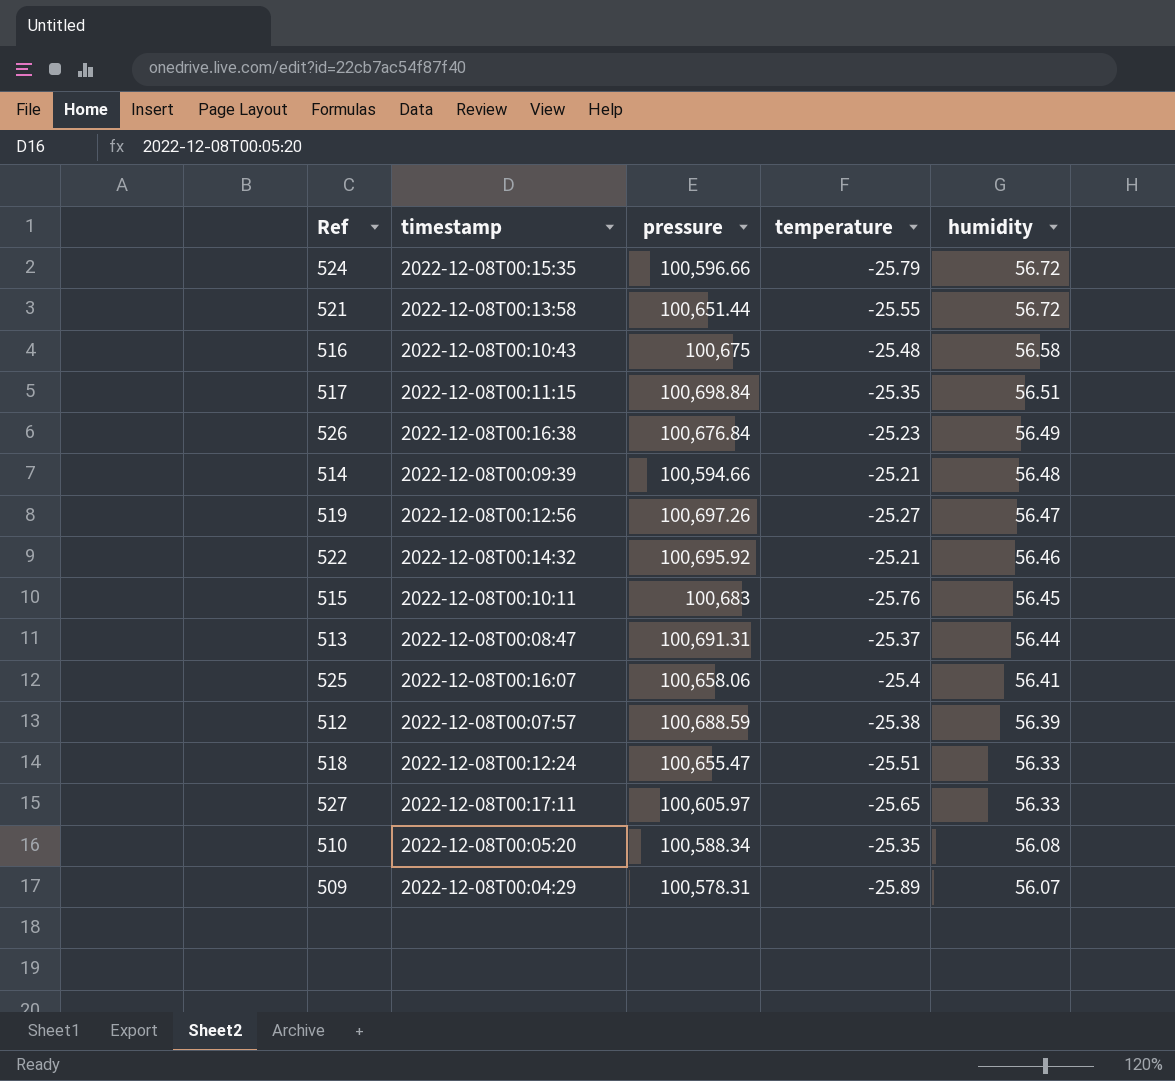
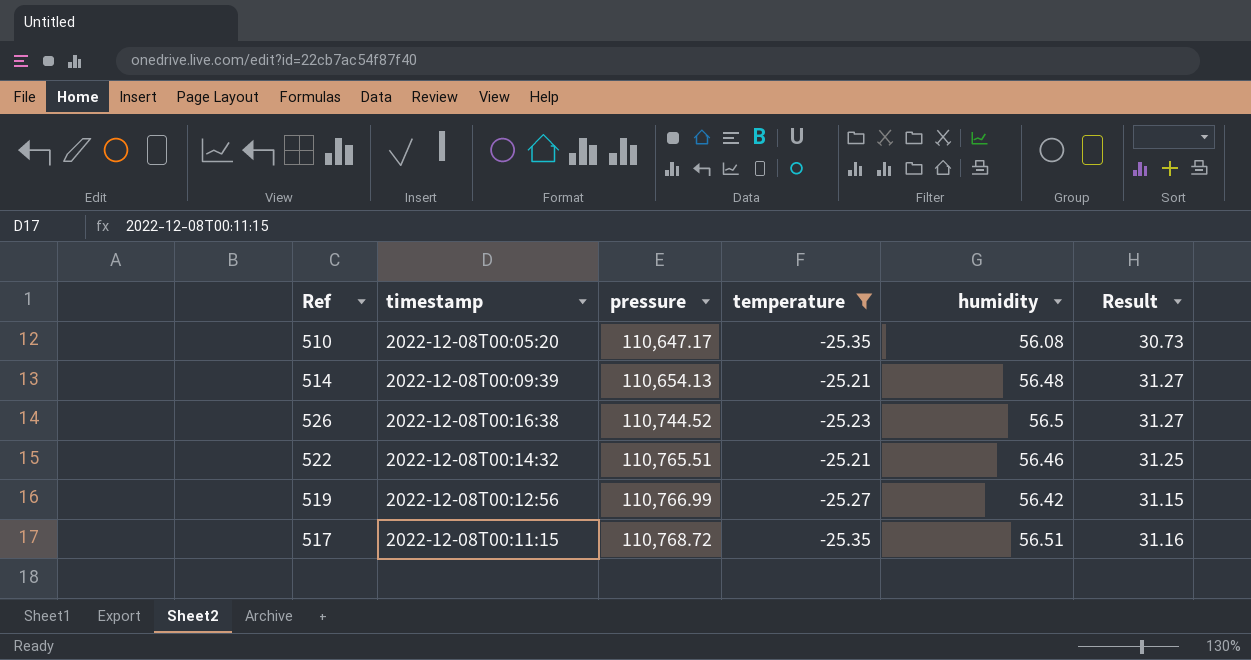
filter: none -> temperature >= -25.35
row order: humidity descending -> pressure ascending
column Result | formula: none -> [temperature] + [humidity]
510 | pressure: 100,588.34 -> 110,647.17
514 | pressure: 100,594.66 -> 110,654.13
526 | pressure: 100,676.84 -> 110,744.52
526 | humidity: 56.49 -> 56.5
522 | pressure: 100,695.92 -> 110,765.51
519 | pressure: 100,697.26 -> 110,766.99
519 | humidity: 56.47 -> 56.42
517 | pressure: 100,698.84 -> 110,768.72

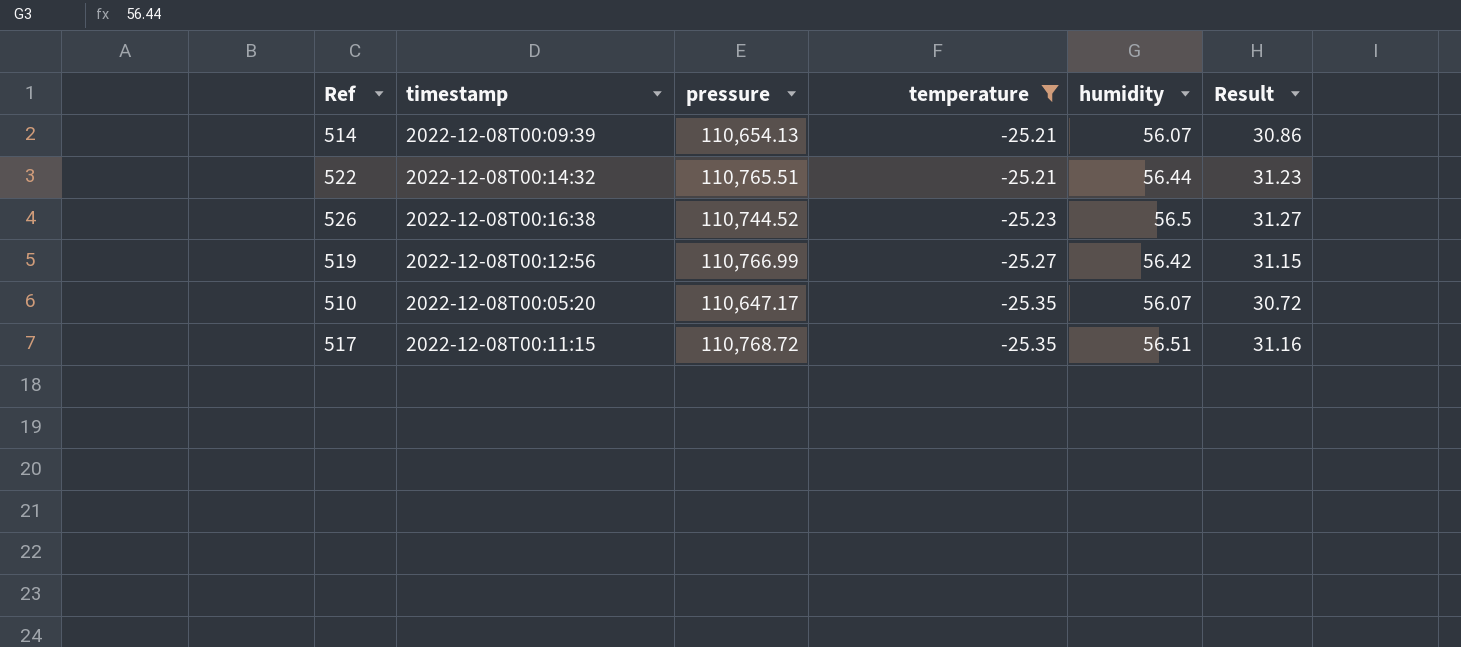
row order: pressure ascending -> temperature descending
514 | humidity: 56.48 -> 56.07
514 | Result: 31.27 -> 30.86
522 | humidity: 56.46 -> 56.44
522 | Result: 31.25 -> 31.23
510 | humidity: 56.08 -> 56.07
510 | Result: 30.73 -> 30.72

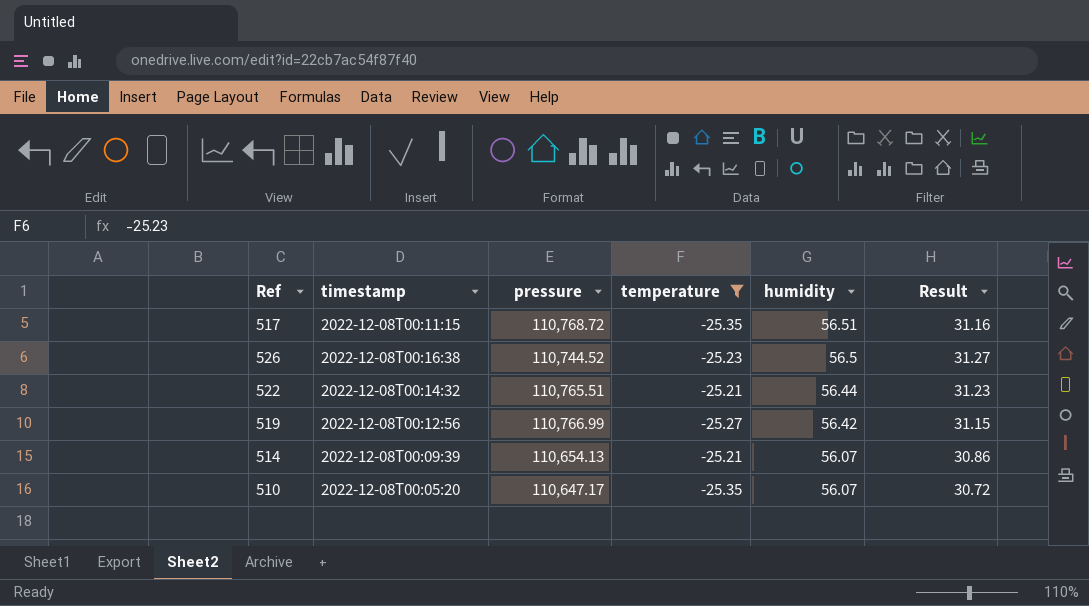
row order: temperature descending -> humidity descending

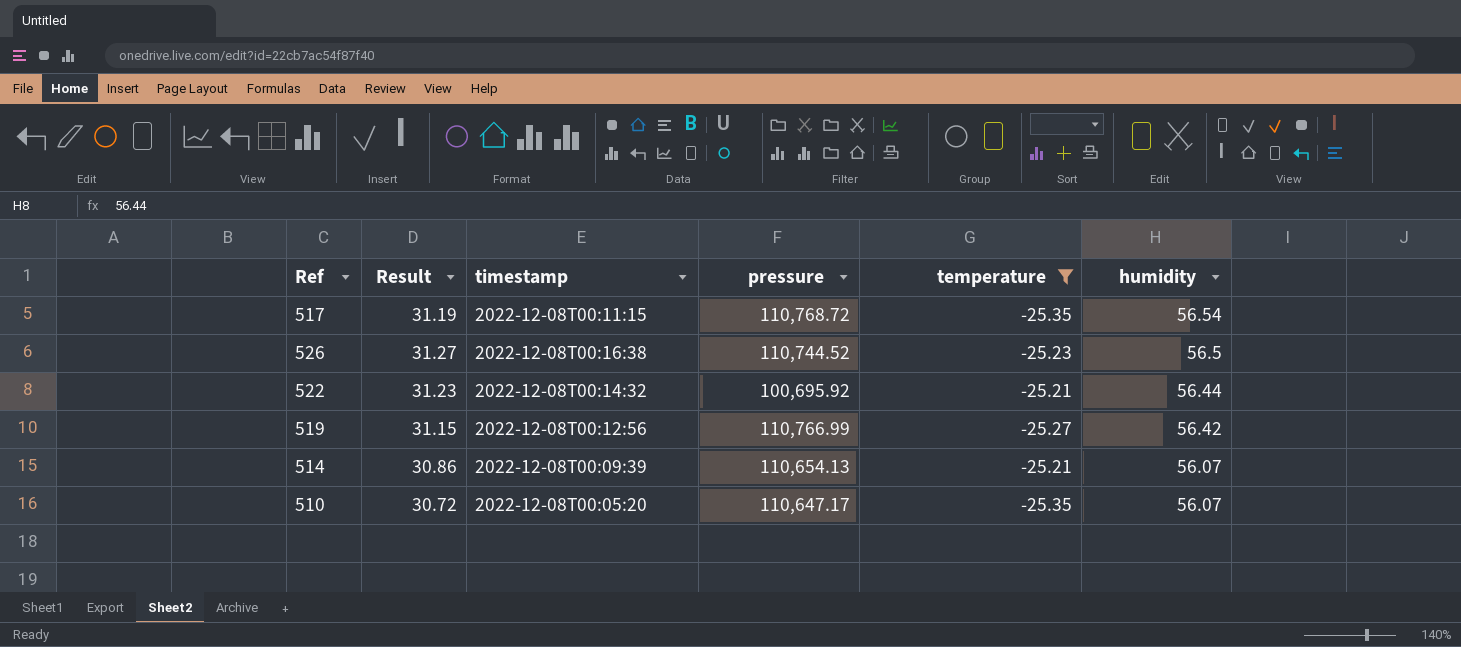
column Result | position: 6 -> 2
517 | Result: 31.16 -> 31.19
517 | humidity: 56.51 -> 56.54
522 | pressure: 110,765.51 -> 100,695.92

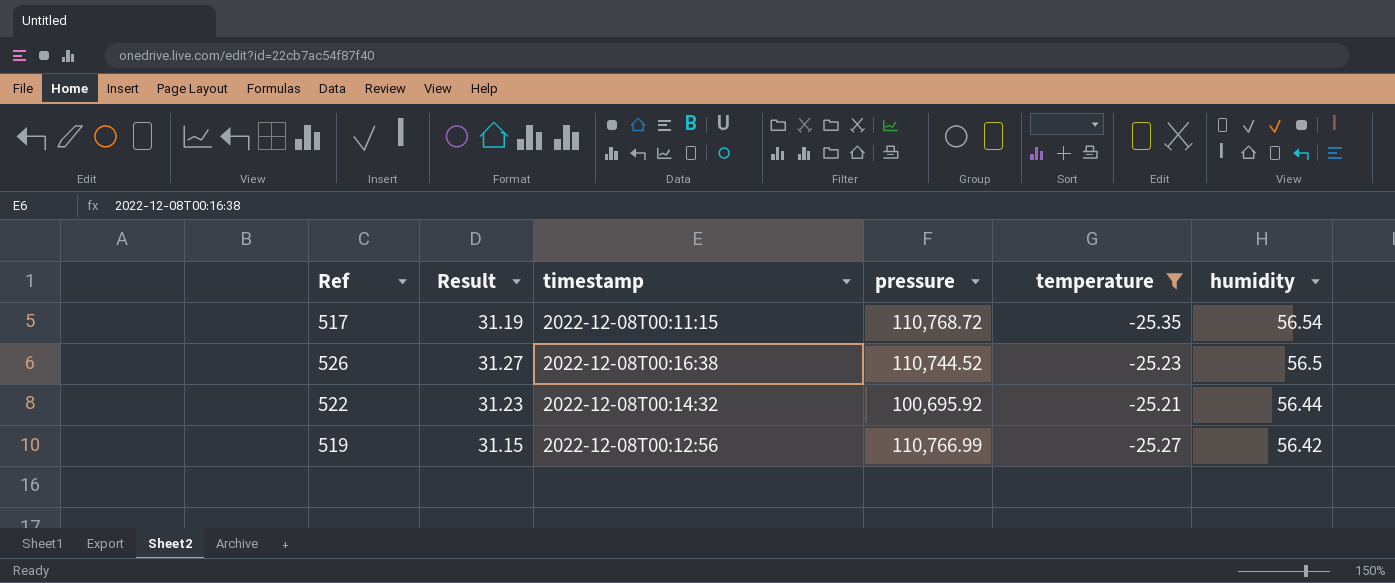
row 514: 30.86 | 2022-12-08T00:09:39 | 110,654.13 | -25.21 | 56.07 -> none
row 510: 30.72 | 2022-12-08T00:05:20 | 110,647.17 | -25.35 | 56.07 -> none

